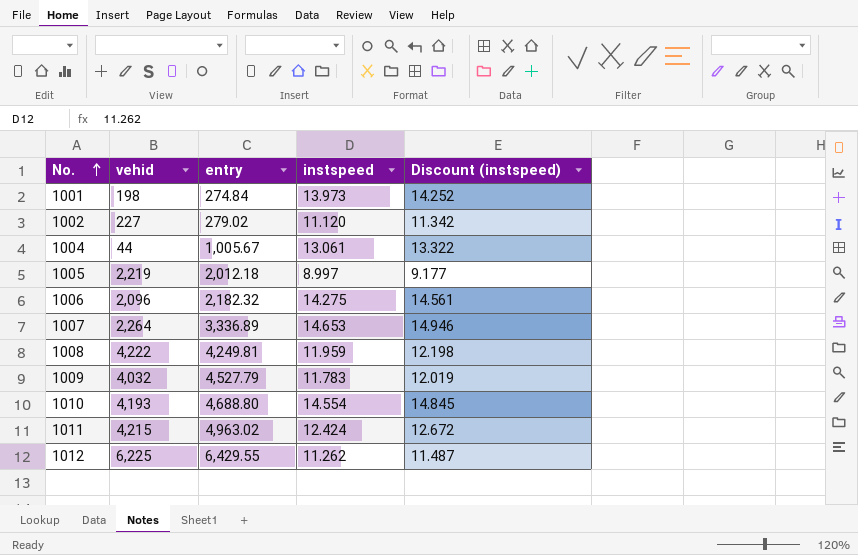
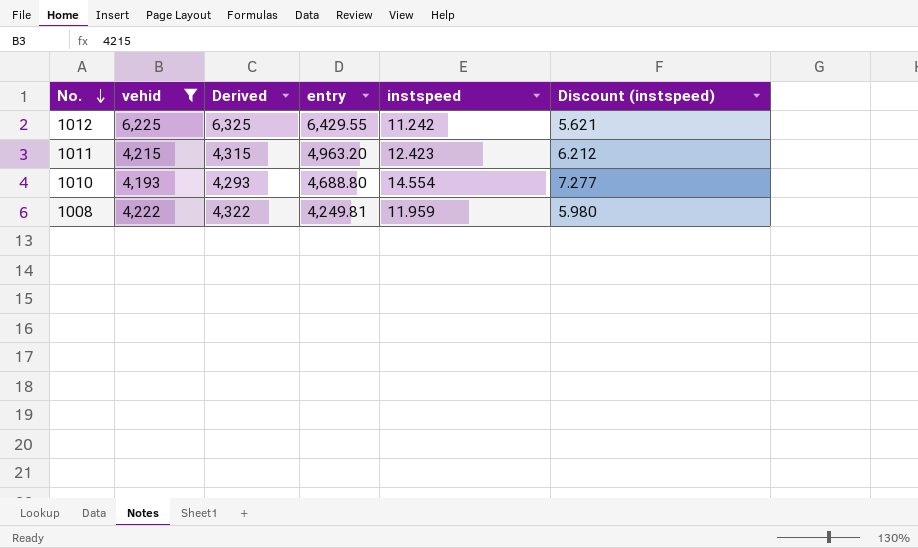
filter: none -> vehid >= 4,193
row order: No. ascending -> No. descending
column Derived | formula: none -> [vehid] + 100
column Discount (instspeed) | formula: [instspeed] * 1.02 -> [instspeed] * 0.5
1012 | instspeed: 11.262 -> 11.242
1011 | entry: 4,963.02 -> 4,963.20
1011 | instspeed: 12.424 -> 12.423

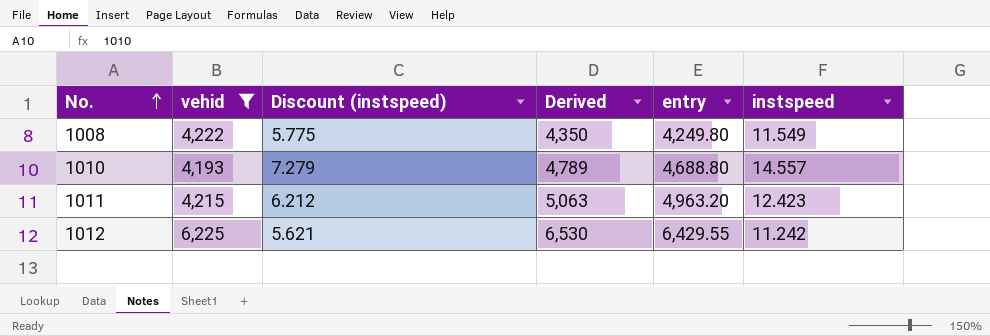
row order: No. descending -> No. ascending
column Discount (instspeed) | position: 6 -> 3
column Derived | formula: [vehid] + 100 -> [entry] + 100
1008 | Discount (instspeed): 5.980 -> 5.775
1008 | entry: 4,249.81 -> 4,249.80
1008 | instspeed: 11.959 -> 11.549
1010 | Discount (instspeed): 7.277 -> 7.279
1010 | instspeed: 14.554 -> 14.557

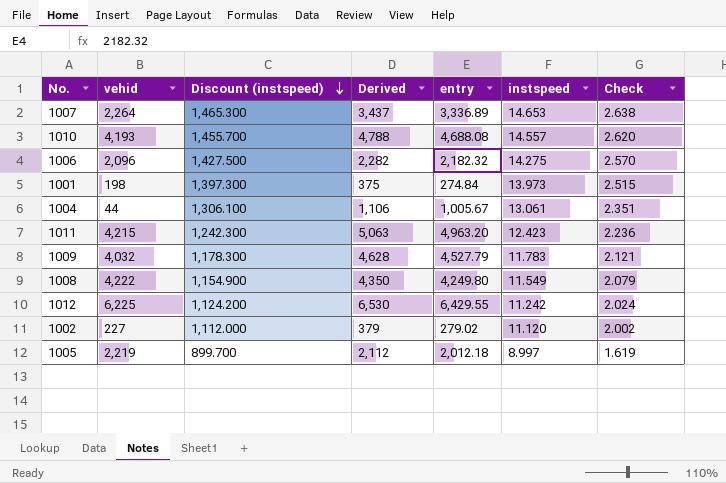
filter: vehid >= 4,193 -> none
row order: No. ascending -> Discount (instspeed) descending
column Discount (instspeed) | formula: [instspeed] * 0.5 -> [instspeed] * 100
column Check | formula: none -> [instspeed] * 0.18
1010 | Derived: 4,789 -> 4,788
1010 | entry: 4,688.80 -> 4,688.08

